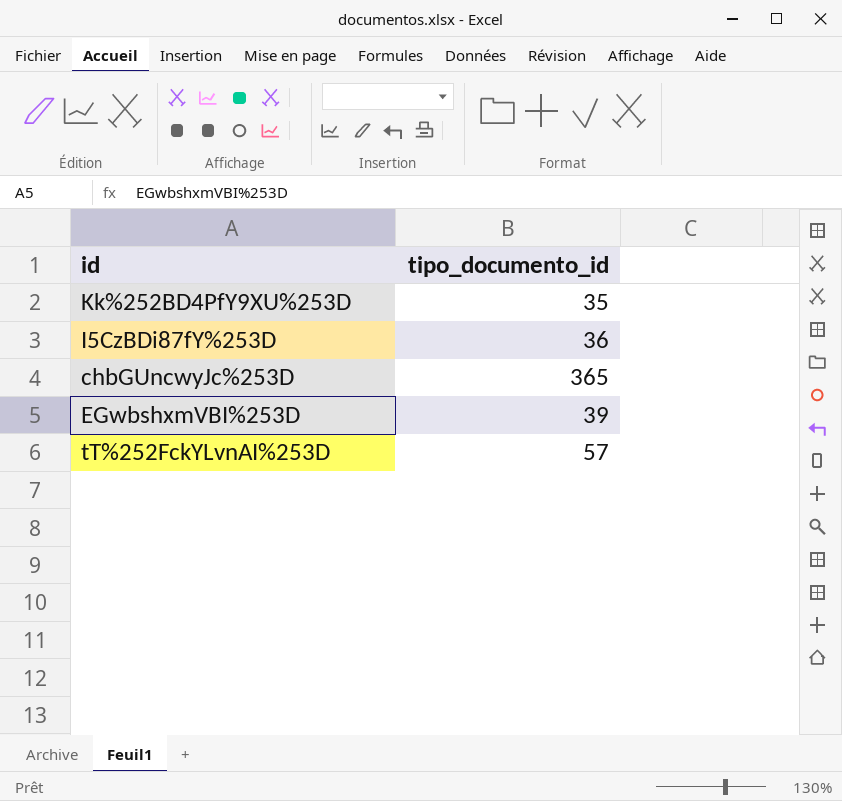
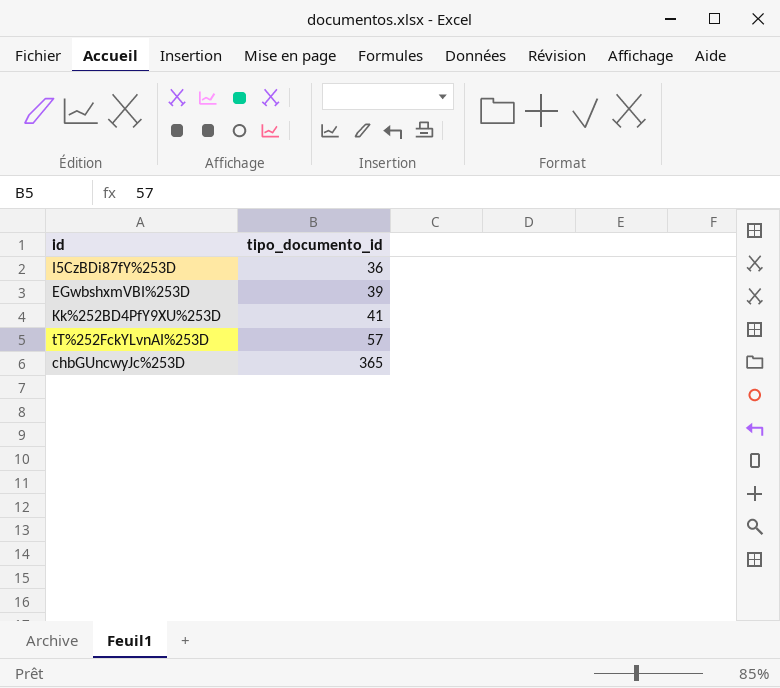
row order: none -> tipo_documento_id ascending
Kk%252BD4PfY9XU%253D | tipo_documento_id: 35 -> 41

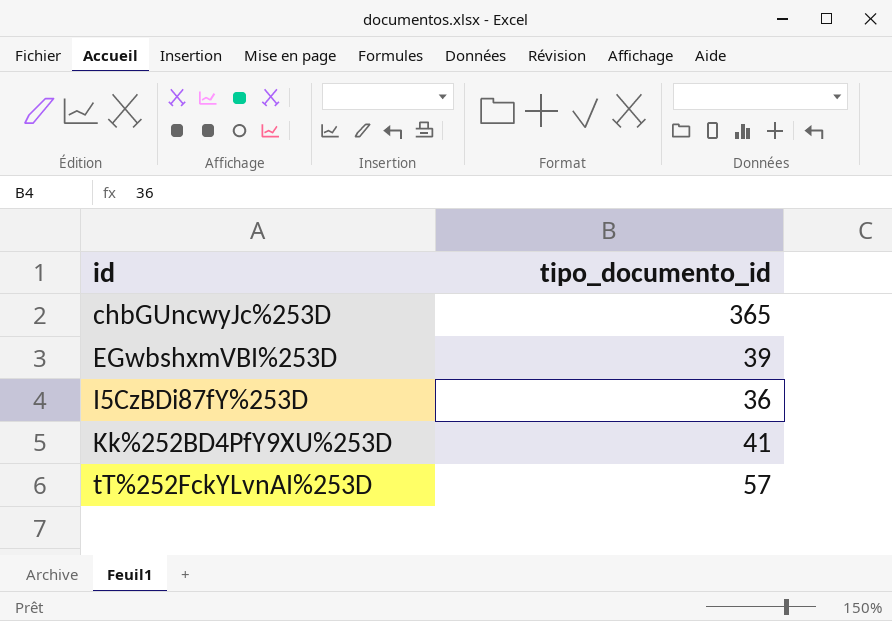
row order: tipo_documento_id ascending -> id ascending

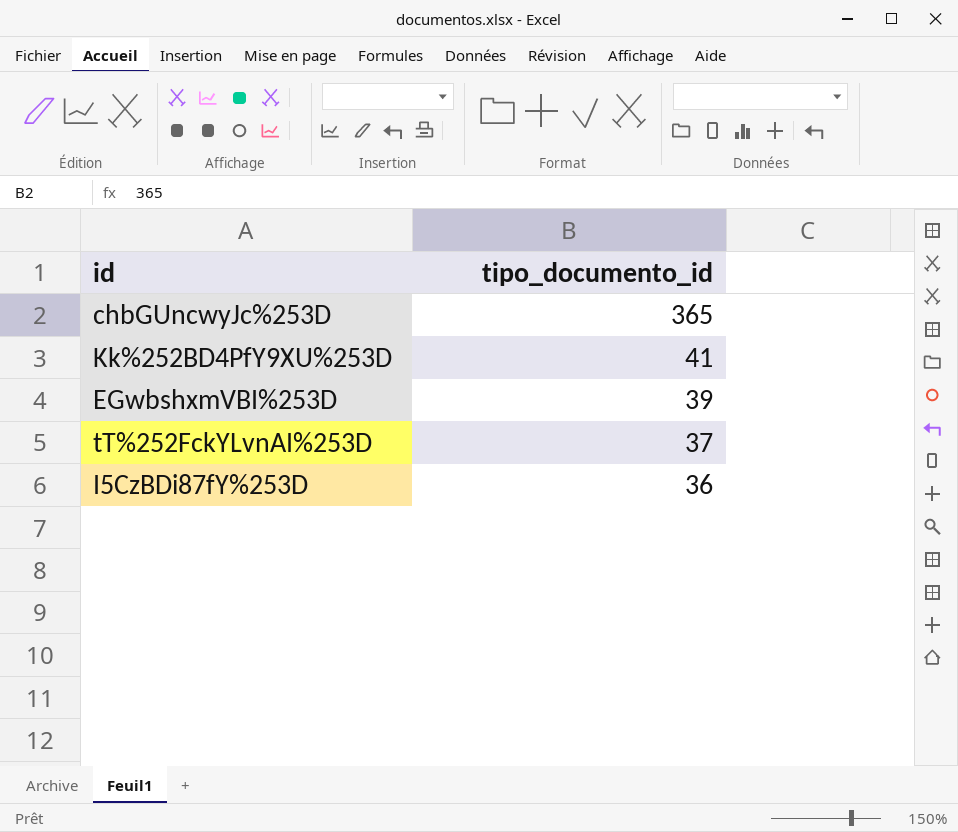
row order: id ascending -> tipo_documento_id descending
tT%252FckYLvnAI%253D | tipo_documento_id: 57 -> 37

